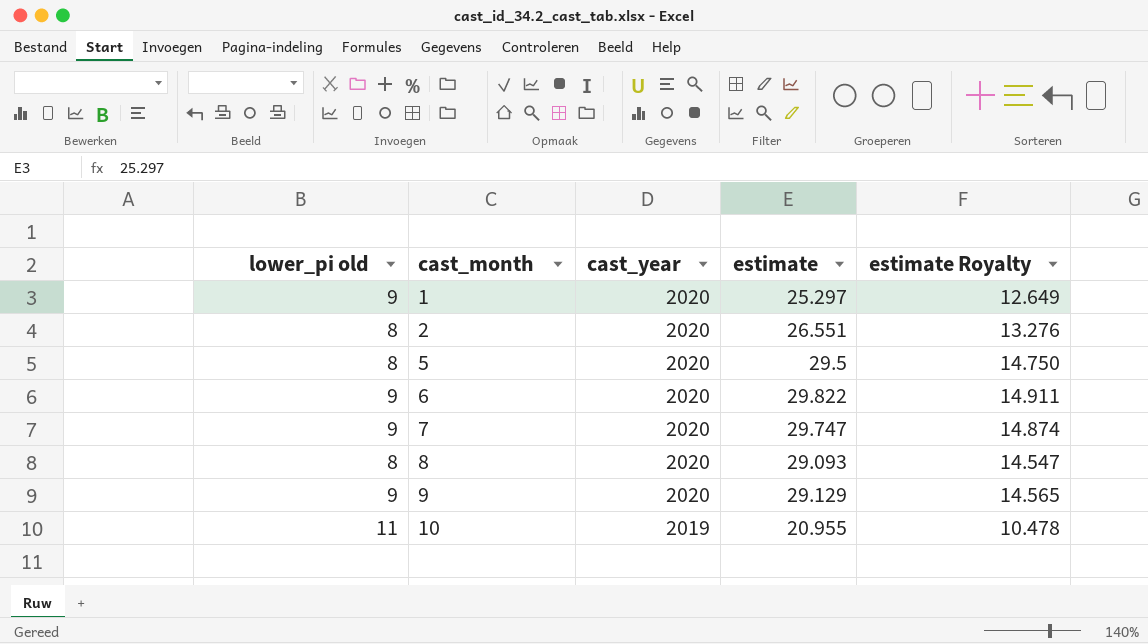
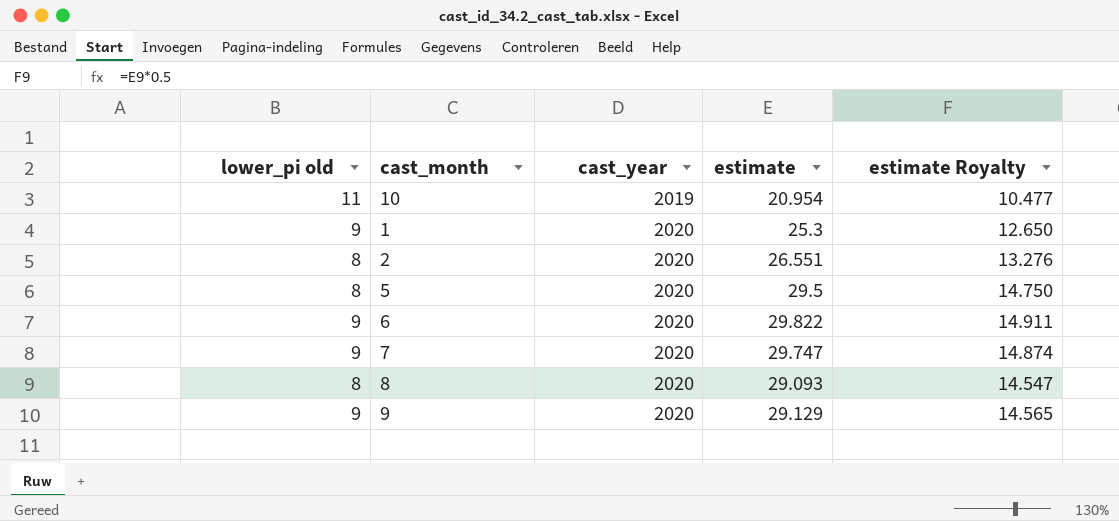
row order: cast_month ascending -> cast_year ascending
10 | estimate: 20.955 -> 20.954
10 | estimate Royalty: 10.478 -> 10.477
1 | estimate: 25.297 -> 25.3
1 | estimate Royalty: 12.649 -> 12.650

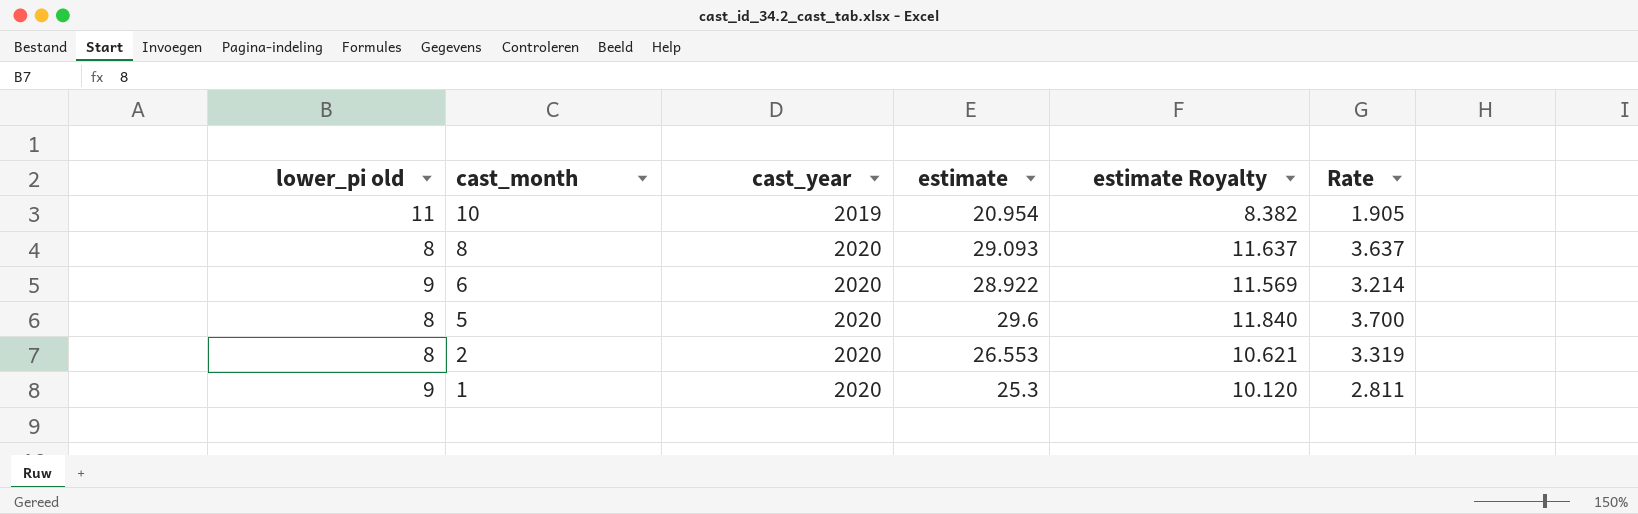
row order: cast_year ascending -> cast_month descending
column estimate Royalty | formula: [estimate] * 0.5 -> [estimate] * 0.4
column Rate | formula: none -> [estimate] / [lower_pi old]
row 7: 9 | 2020 | 29.747 | 14.874 -> none
row 9: 9 | 2020 | 29.129 | 14.565 -> none
6 | estimate: 29.822 -> 28.922
5 | estimate: 29.5 -> 29.6
2 | estimate: 26.551 -> 26.553

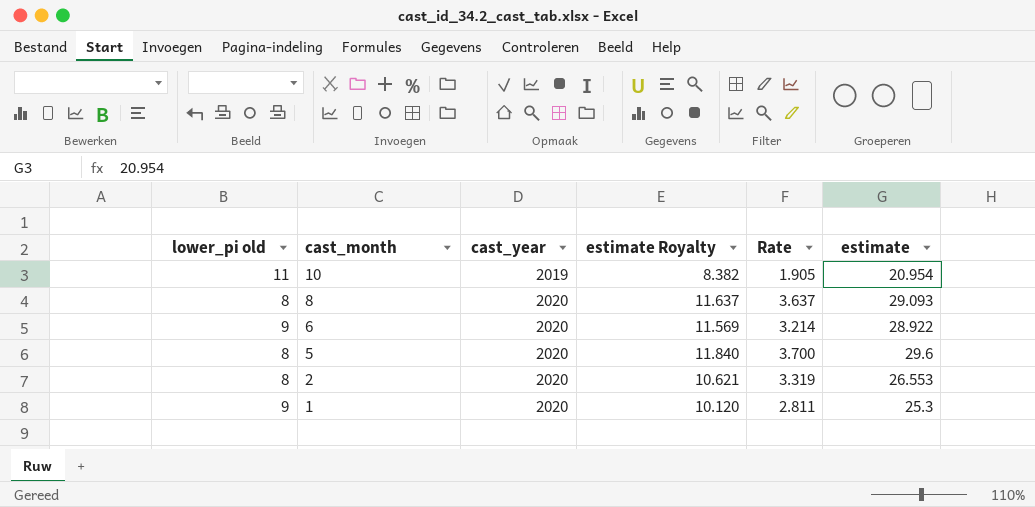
column estimate | position: 4 -> 6

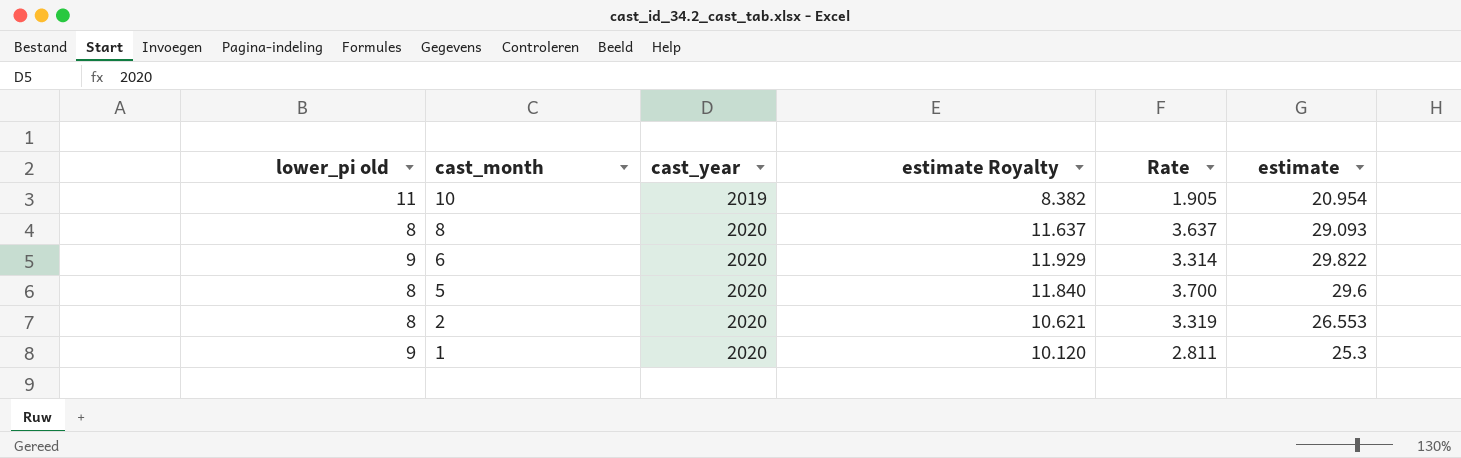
6 | estimate Royalty: 11.569 -> 11.929
6 | Rate: 3.214 -> 3.314
6 | estimate: 28.922 -> 29.822

